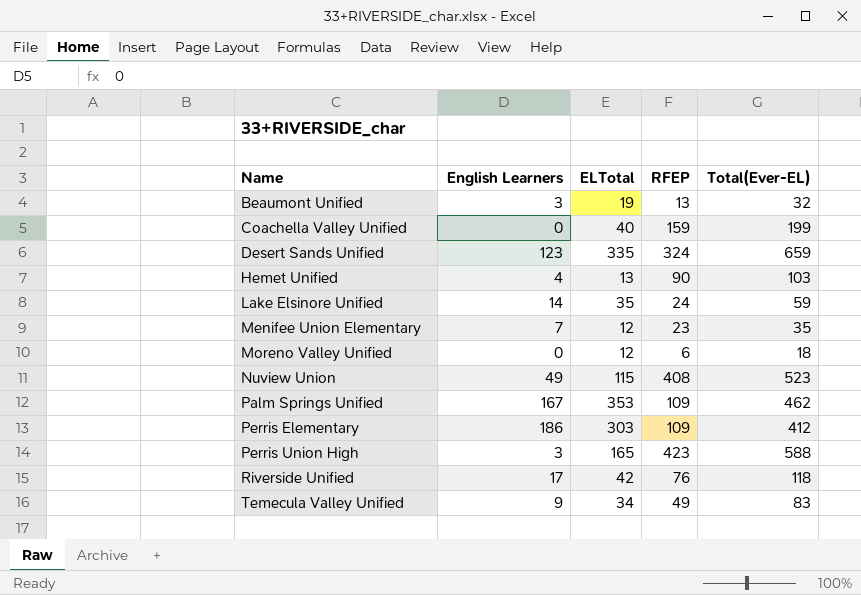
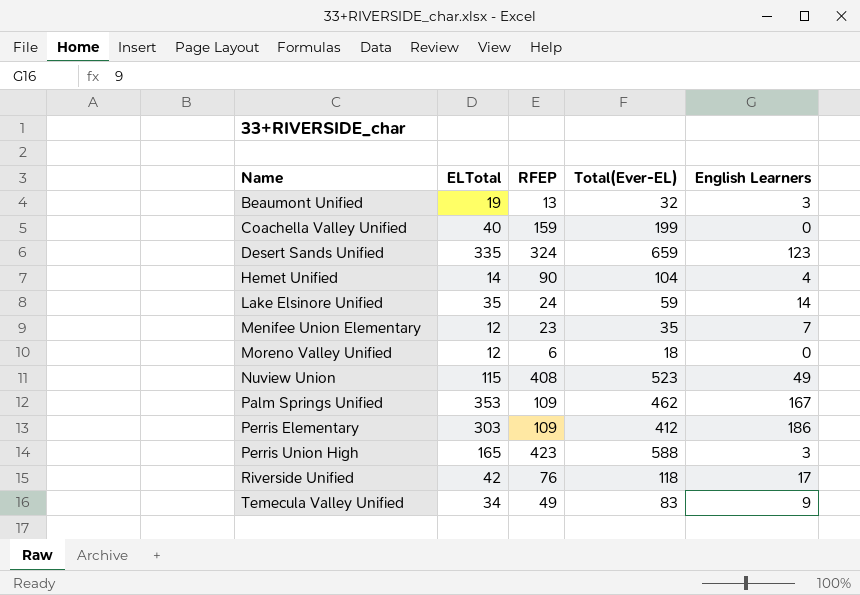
column English Learners | position: 2 -> 5
Hemet Unified | ELTotal: 13 -> 14
Hemet Unified | Total(Ever-EL): 103 -> 104

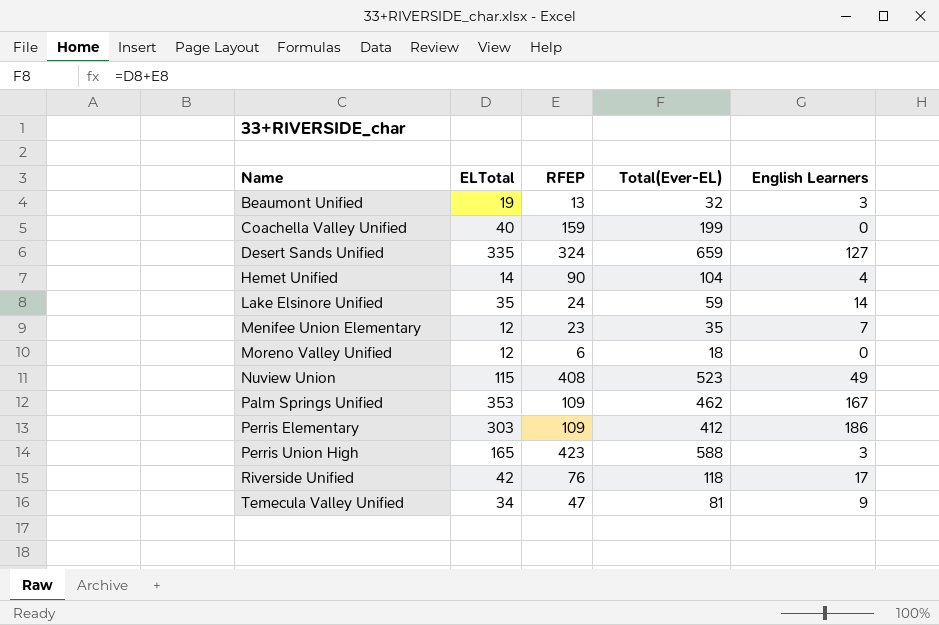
Desert Sands Unified | English Learners: 123 -> 127
Temecula Valley Unified | RFEP: 49 -> 47
Temecula Valley Unified | Total(Ever-EL): 83 -> 81

